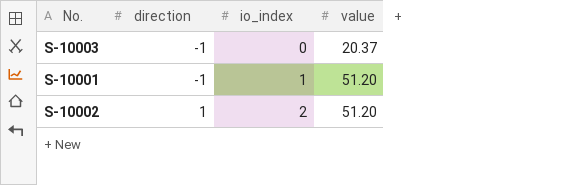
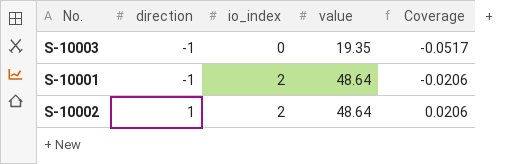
column Coverage | formula: none -> [direction] / [value]
S-10003 | value: 20.37 -> 19.35
S-10001 | io_index: 1 -> 2
S-10001 | value: 51.20 -> 48.64
S-10002 | value: 51.20 -> 48.64

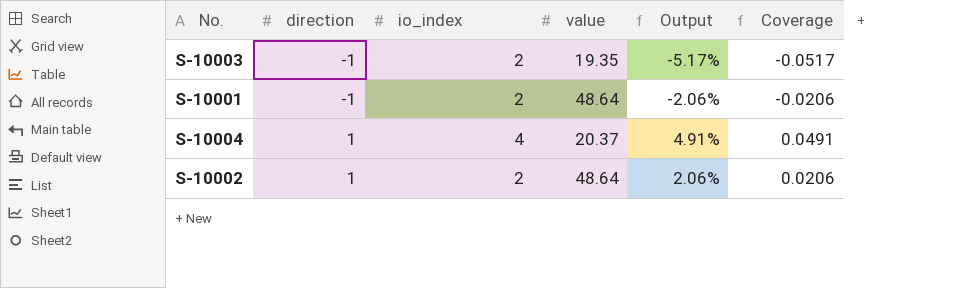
column Output | formula: none -> [direction] / [value]
S-10003 | io_index: 0 -> 2
row S-10004: none -> 1 | 4 | 20.37 | 4.91% | 0.0491

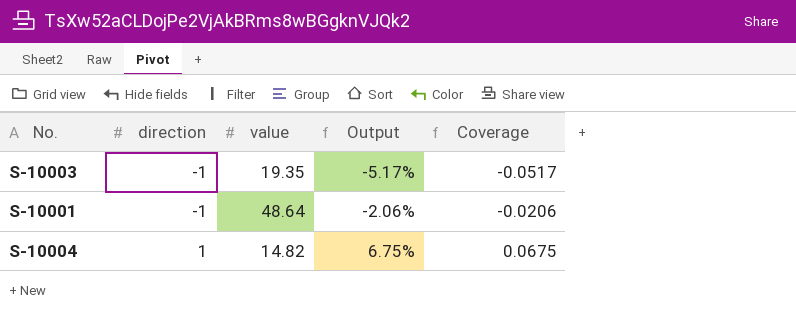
column io_index | position: 3 -> none
row S-10002: 1 | 2 | 48.64 | 2.06% | 0.0206 -> none
S-10004 | value: 20.37 -> 14.82
S-10004 | Output: 4.91% -> 6.75%
S-10004 | Coverage: 0.0491 -> 0.0675

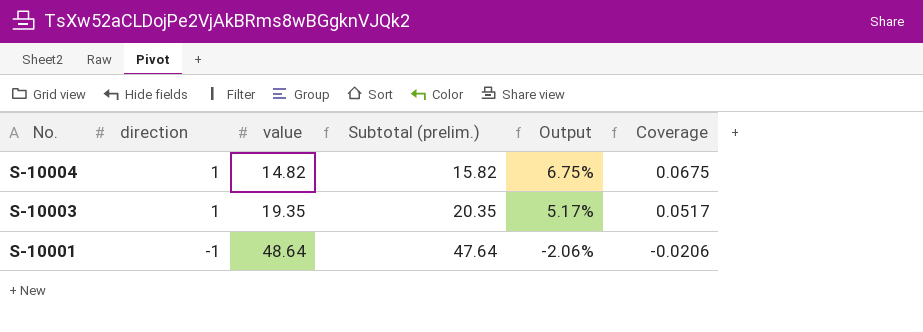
row order: direction ascending -> No. descending
column Subtotal (prelim.) | formula: none -> [direction] + [value]
S-10003 | direction: -1 -> 1
S-10003 | Output: -5.17% -> 5.17%
S-10003 | Coverage: -0.0517 -> 0.0517

